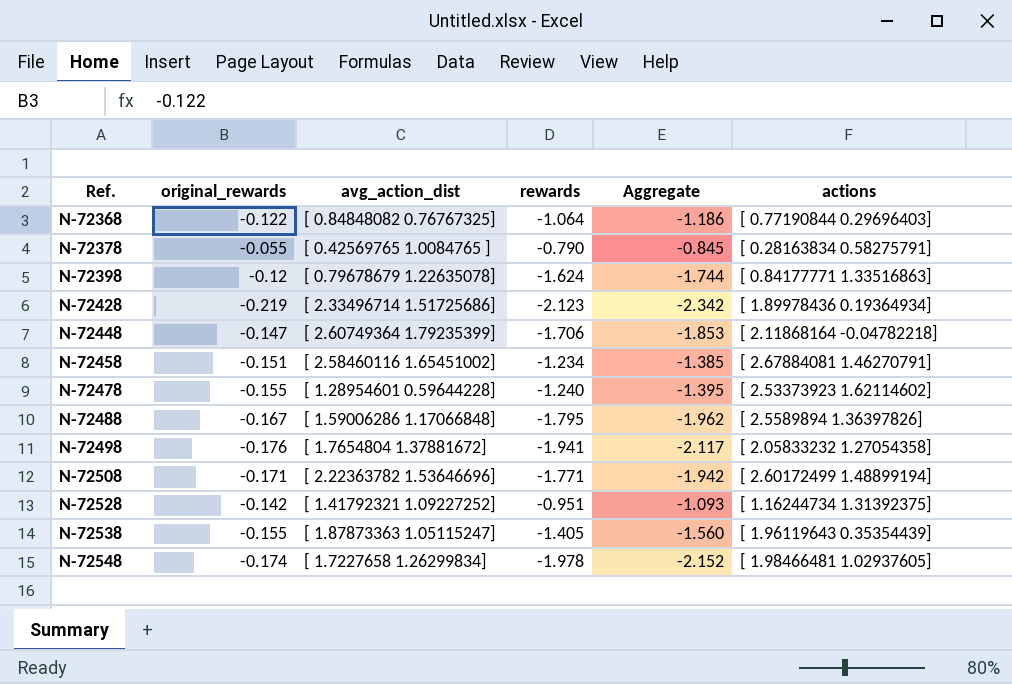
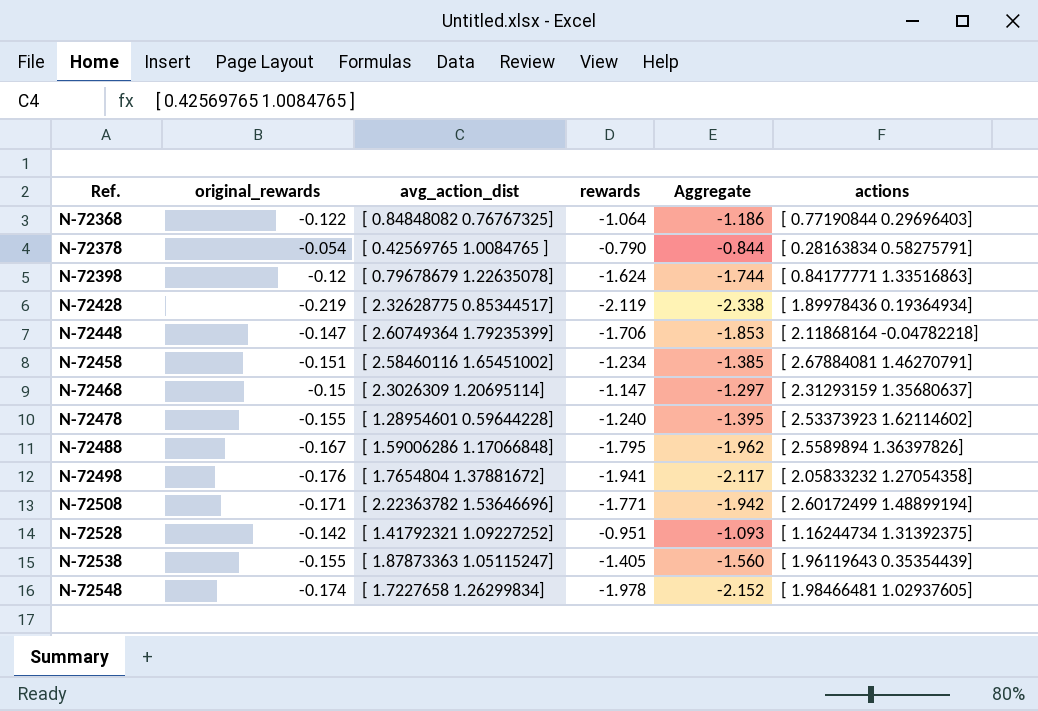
N-72378 | original_rewards: -0.055 -> -0.054
N-72378 | Aggregate: -0.845 -> -0.844
N-72428 | avg_action_dist: [ 2.33496714 1.51725686] -> [ 2.32628775 0.85344517]
N-72428 | rewards: -2.123 -> -2.119
N-72428 | Aggregate: -2.342 -> -2.338
row N-72468: none -> -0.15 | [ 2.3026309 1.20695114] | -1.147 | -1.297 | [ 2.31293159 1.35680637]

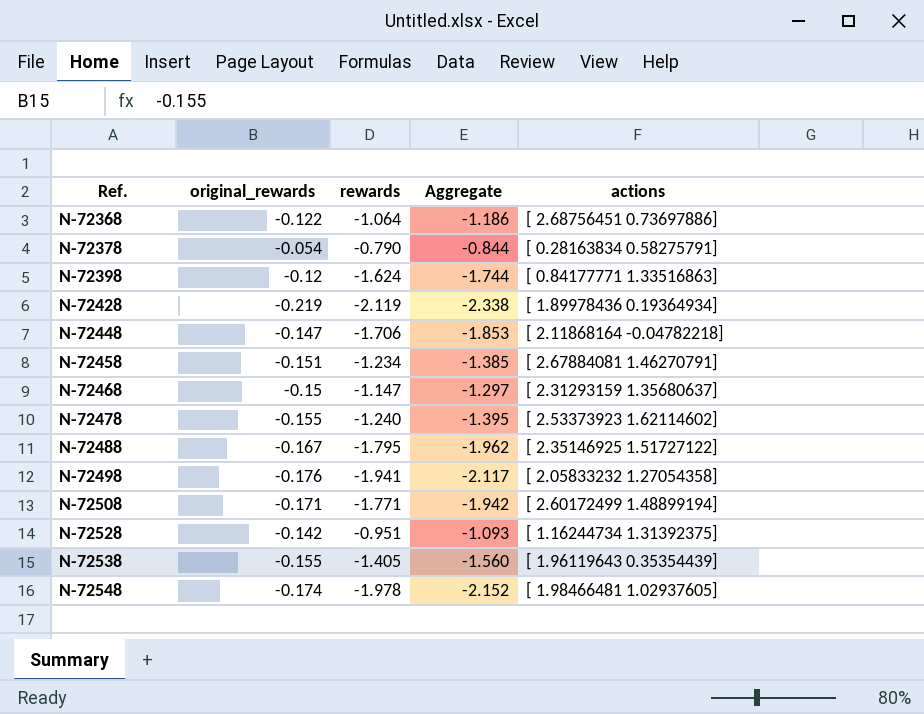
column avg_action_dist | position: 3 -> none
N-72368 | actions: [ 0.77190844 0.29696403] -> [ 2.68756451 0.73697886]
N-72488 | actions: [ 2.5589894 1.36397826] -> [ 2.35146925 1.51727122]

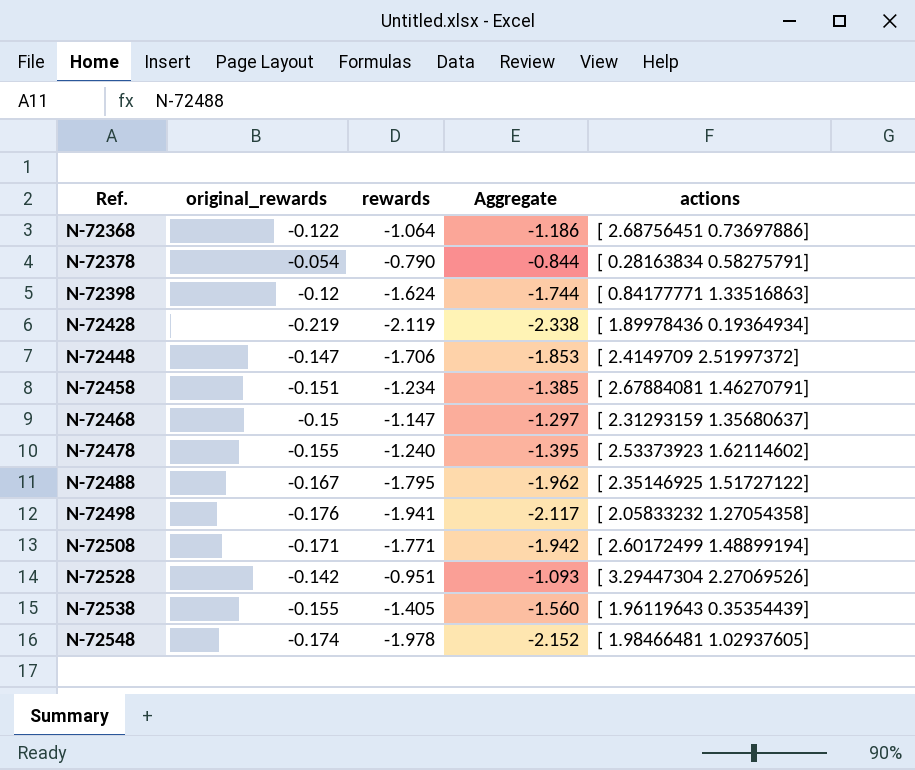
N-72448 | actions: [ 2.11868164 -0.04782218] -> [ 2.4149709 2.51997372]
N-72528 | actions: [ 1.16244734 1.31392375] -> [ 3.29447304 2.27069526]

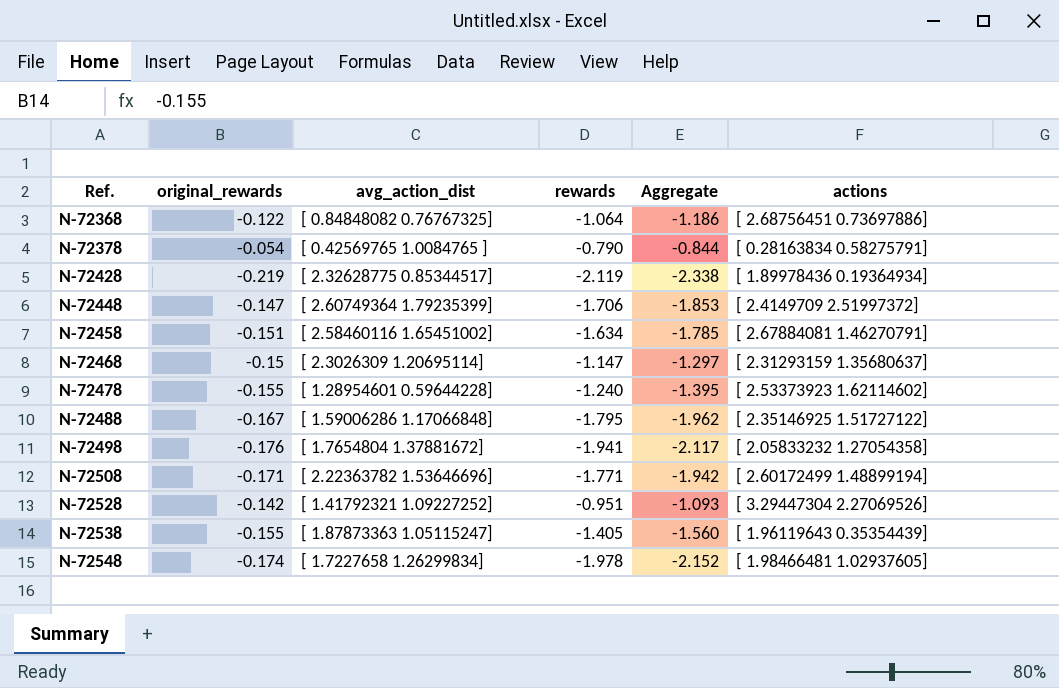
column avg_action_dist | position: none -> 3
row N-72398: -0.12 | -1.624 | -1.744 | [ 0.84177771 1.33516863] -> none
N-72458 | rewards: -1.234 -> -1.634
N-72458 | Aggregate: -1.385 -> -1.785

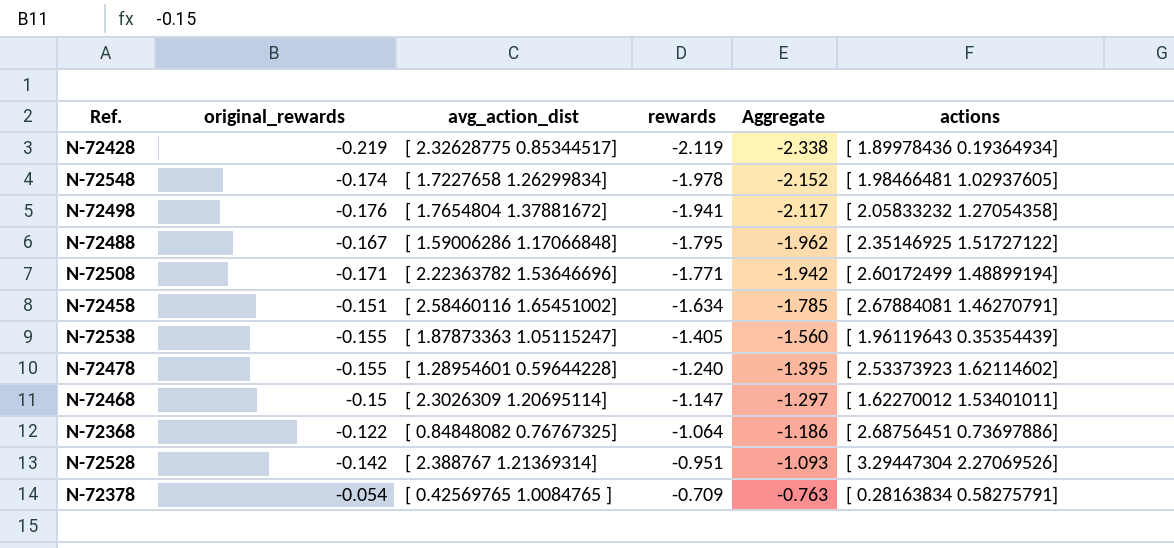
row order: Ref. ascending -> rewards ascending
row N-72448: -0.147 | [ 2.60749364 1.79235399] | -1.706 | -1.853 | [ 2.4149709 2.51997372] -> none
N-72468 | actions: [ 2.31293159 1.35680637] -> [ 1.62270012 1.53401011]
N-72528 | avg_action_dist: [ 1.41792321 1.09227252] -> [ 2.388767 1.21369314]
N-72378 | rewards: -0.790 -> -0.709
N-72378 | Aggregate: -0.844 -> -0.763

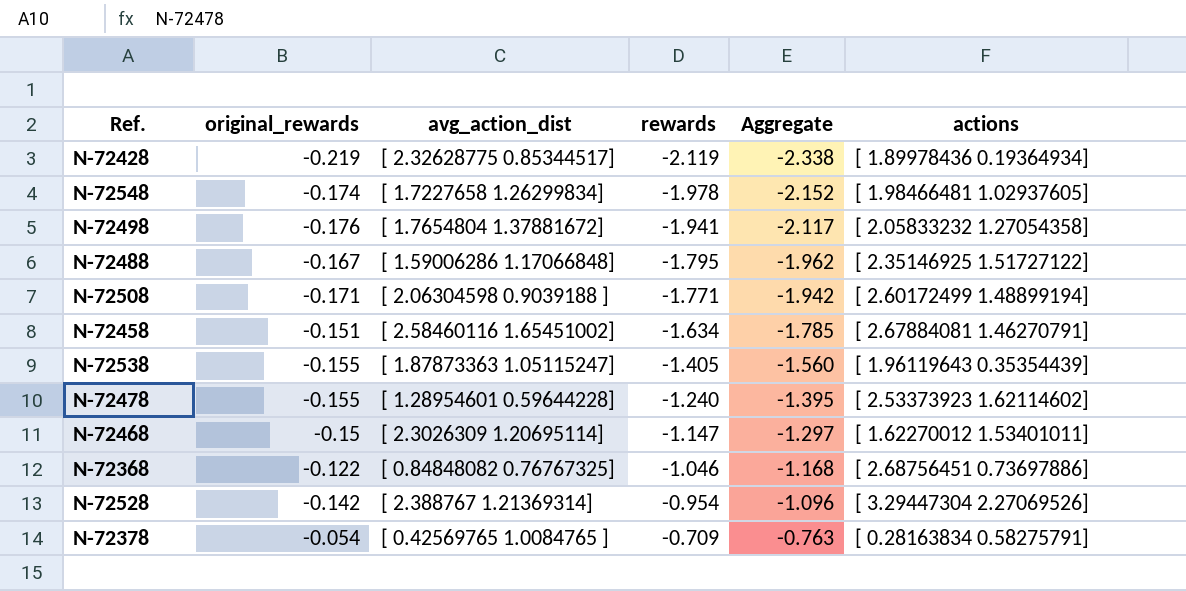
N-72508 | avg_action_dist: [ 2.22363782 1.53646696] -> [ 2.06304598 0.9039188 ]
N-72368 | rewards: -1.064 -> -1.046
N-72368 | Aggregate: -1.186 -> -1.168
N-72528 | rewards: -0.951 -> -0.954
N-72528 | Aggregate: -1.093 -> -1.096

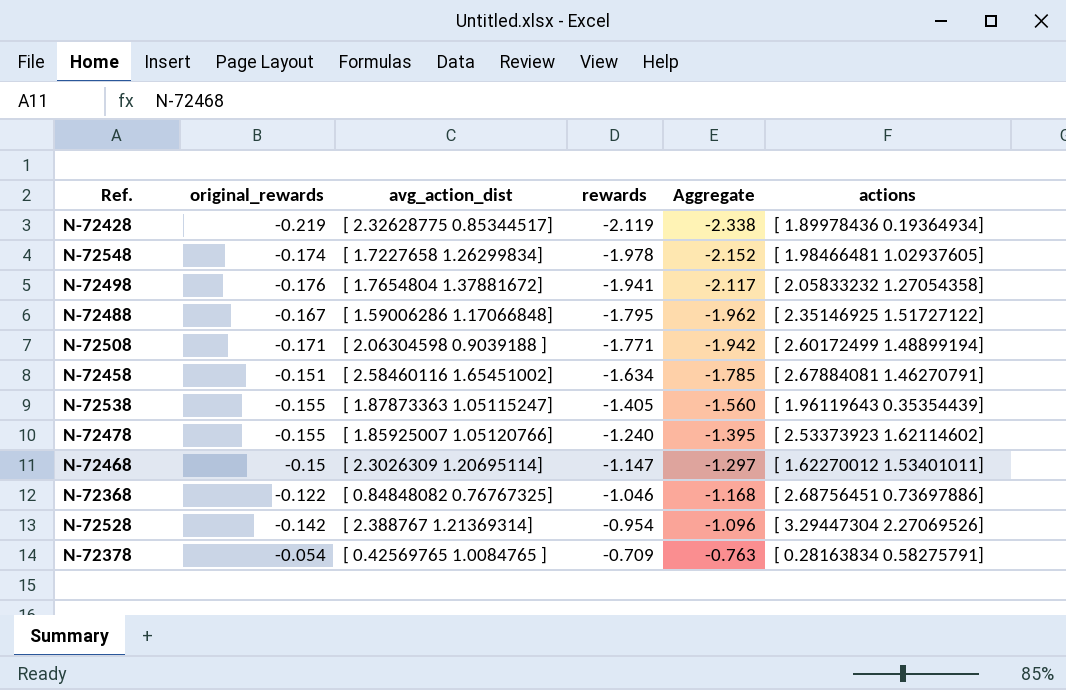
N-72478 | avg_action_dist: [ 1.28954601 0.59644228] -> [ 1.85925007 1.05120766]

